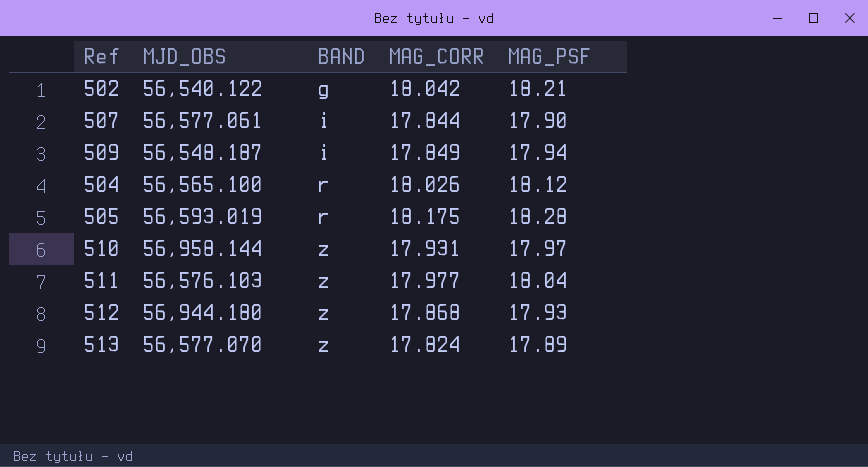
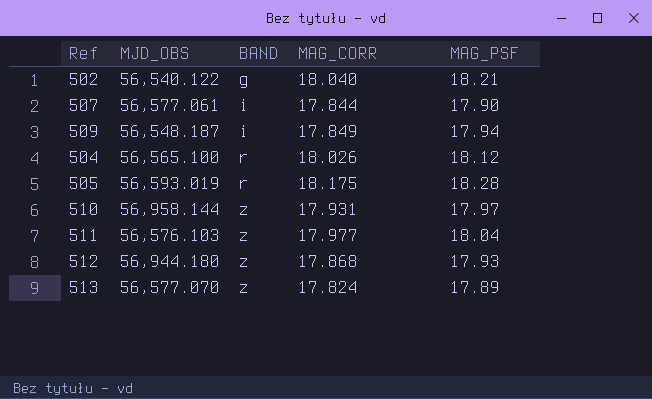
502 | MAG_CORR: 18.042 -> 18.040

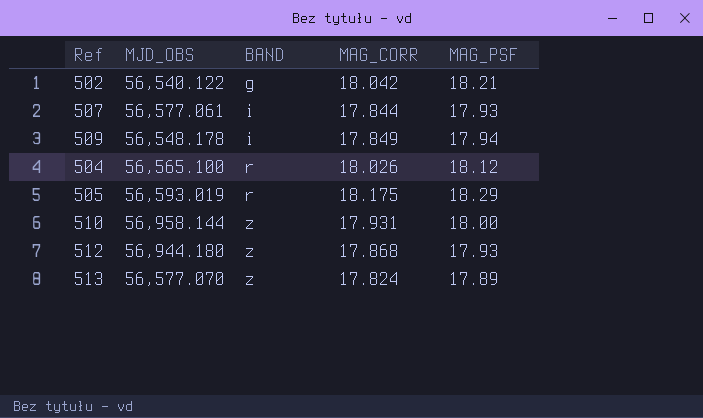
row 511: 56,576.103 | z | 17.977 | 18.04 -> none
502 | MAG_CORR: 18.040 -> 18.042
507 | MAG_PSF: 17.90 -> 17.93
509 | MJD_OBS: 56,548.187 -> 56,548.178
505 | MAG_PSF: 18.28 -> 18.29
510 | MAG_PSF: 17.97 -> 18.00

